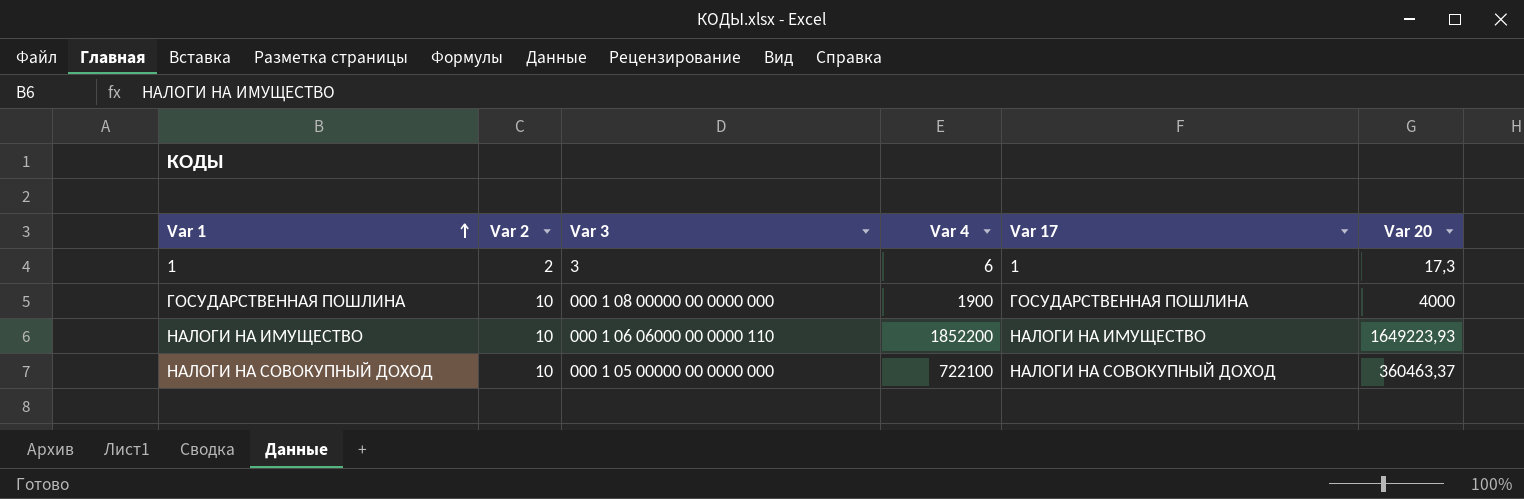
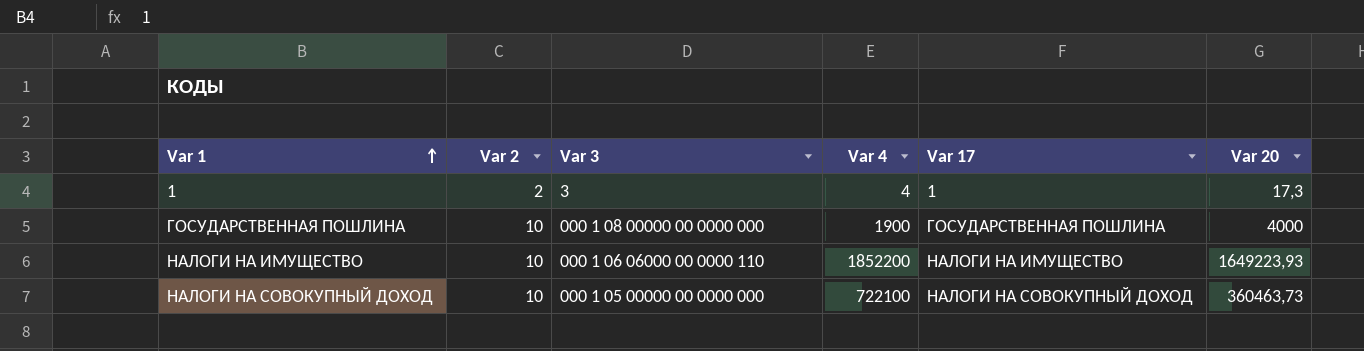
1 | Var 4: 6 -> 4
НАЛОГИ НА СОВОКУПНЫЙ ДОХОД | Var 20: 360463,37 -> 360463,73

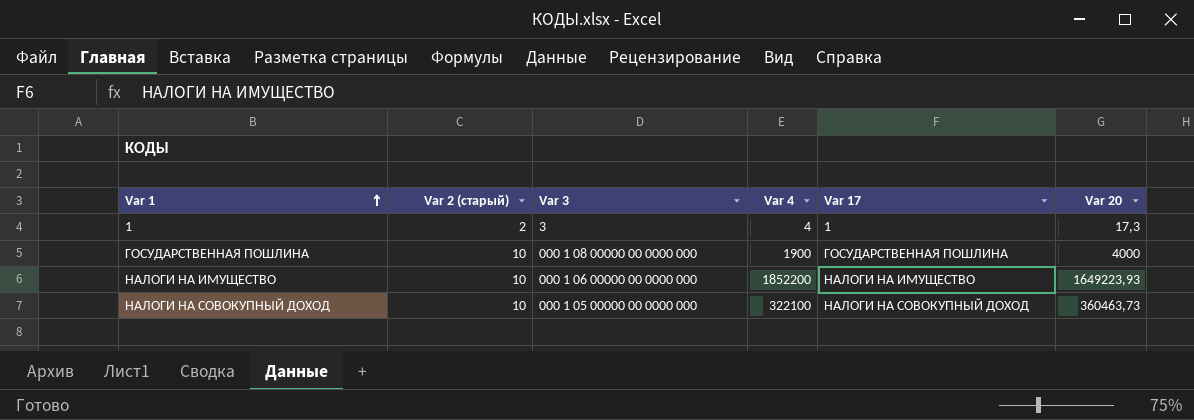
column name: Var 2 -> Var 2 (старый)
НАЛОГИ НА ИМУЩЕСТВО | Var 3: 000 1 06 06000 00 0000 110 -> 000 1 06 00000 00 0000 000
НАЛОГИ НА СОВОКУПНЫЙ ДОХОД | Var 4: 722100 -> 322100

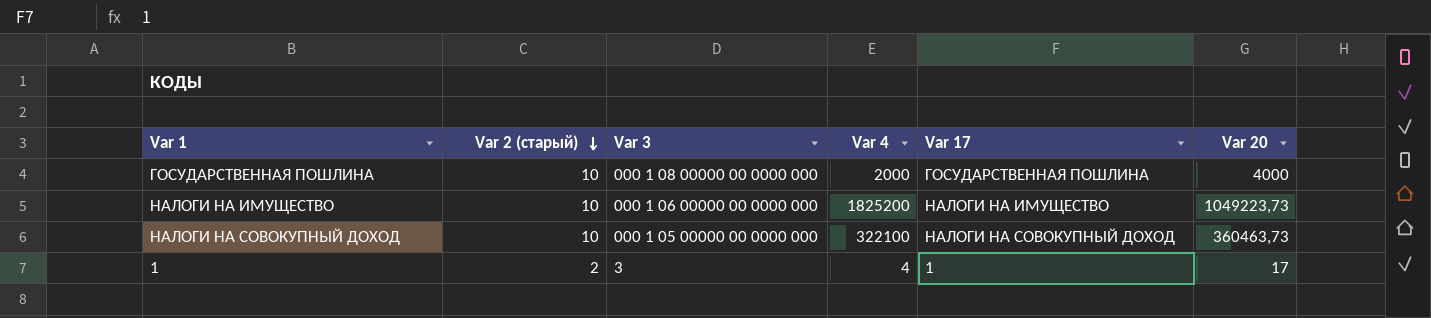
row order: Var 1 ascending -> Var 2 (старый) descending
ГОСУДАРСТВЕННАЯ ПОШЛИНА | Var 4: 1900 -> 2000
НАЛОГИ НА ИМУЩЕСТВО | Var 4: 1852200 -> 1825200
НАЛОГИ НА ИМУЩЕСТВО | Var 20: 1649223,93 -> 1049223,73
1 | Var 20: 17,3 -> 17

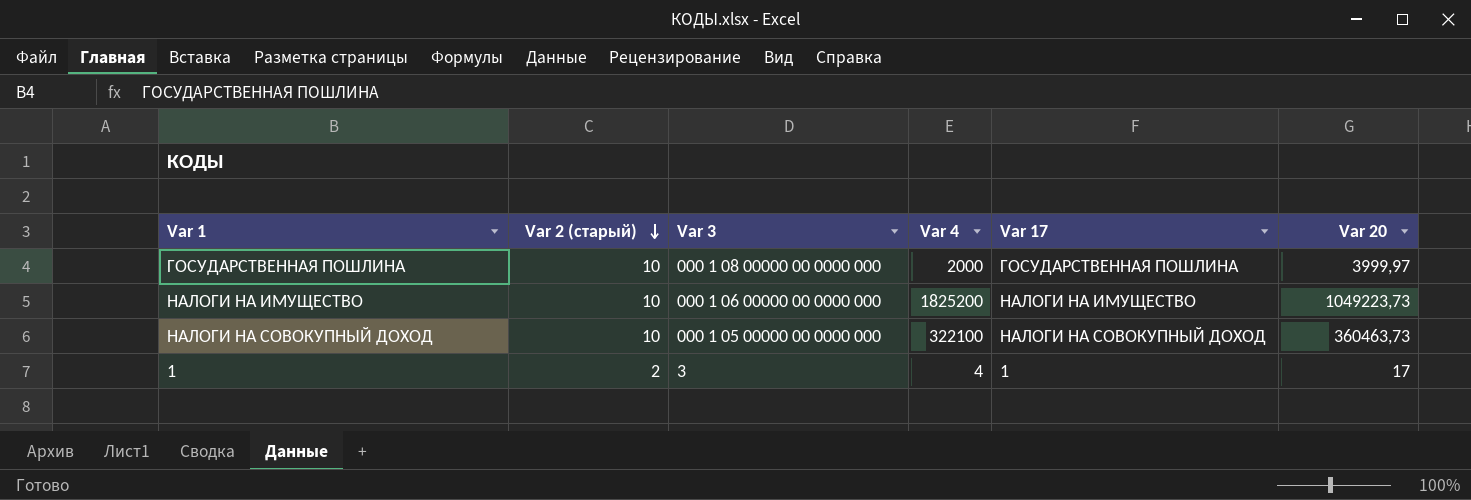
ГОСУДАРСТВЕННАЯ ПОШЛИНА | Var 20: 4000 -> 3999,97

